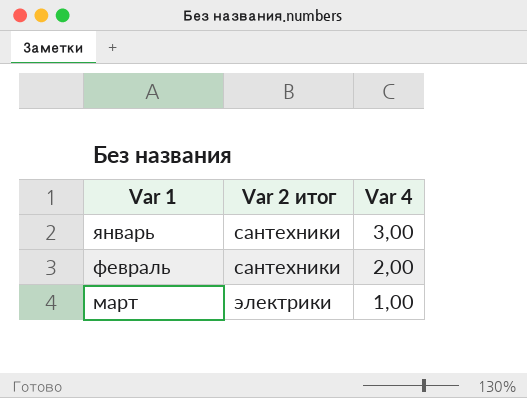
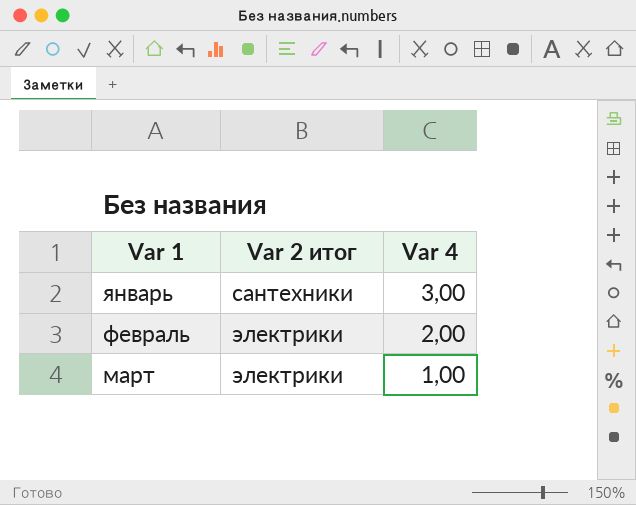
февраль | Var 2 итог: сантехники -> электрики

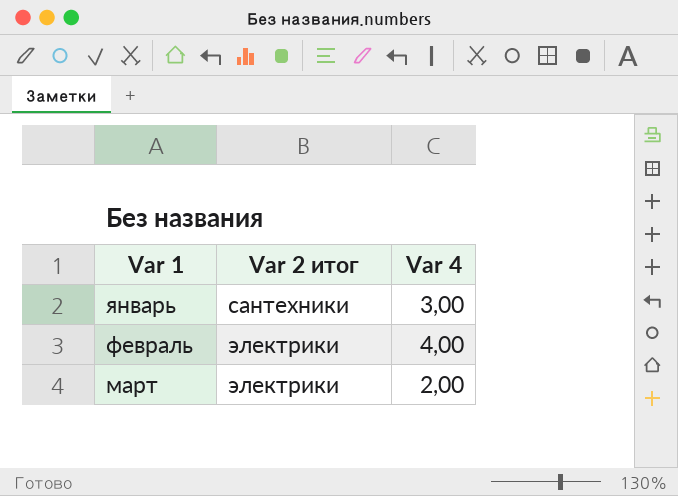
февраль | Var 4: 2,00 -> 4,00
март | Var 4: 1,00 -> 2,00

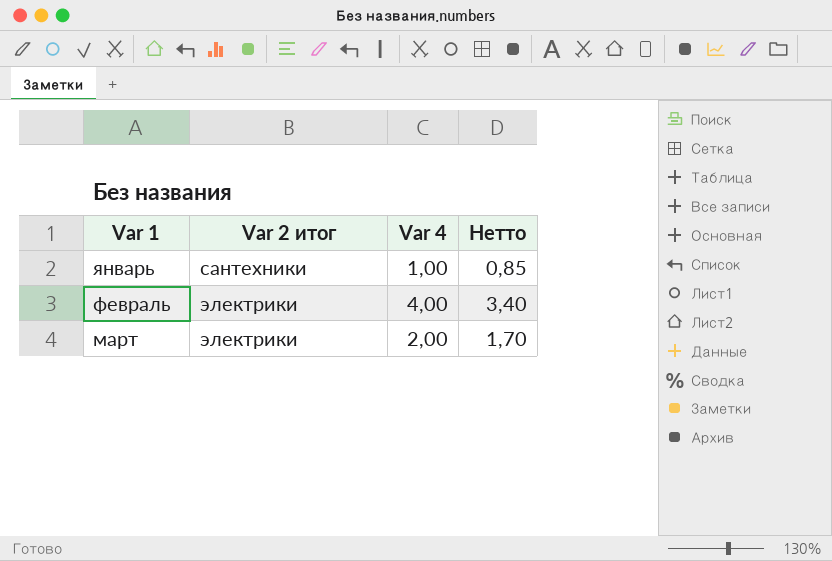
column Нетто | formula: none -> [Var 4] * 0,85
январь | Var 4: 3,00 -> 1,00

